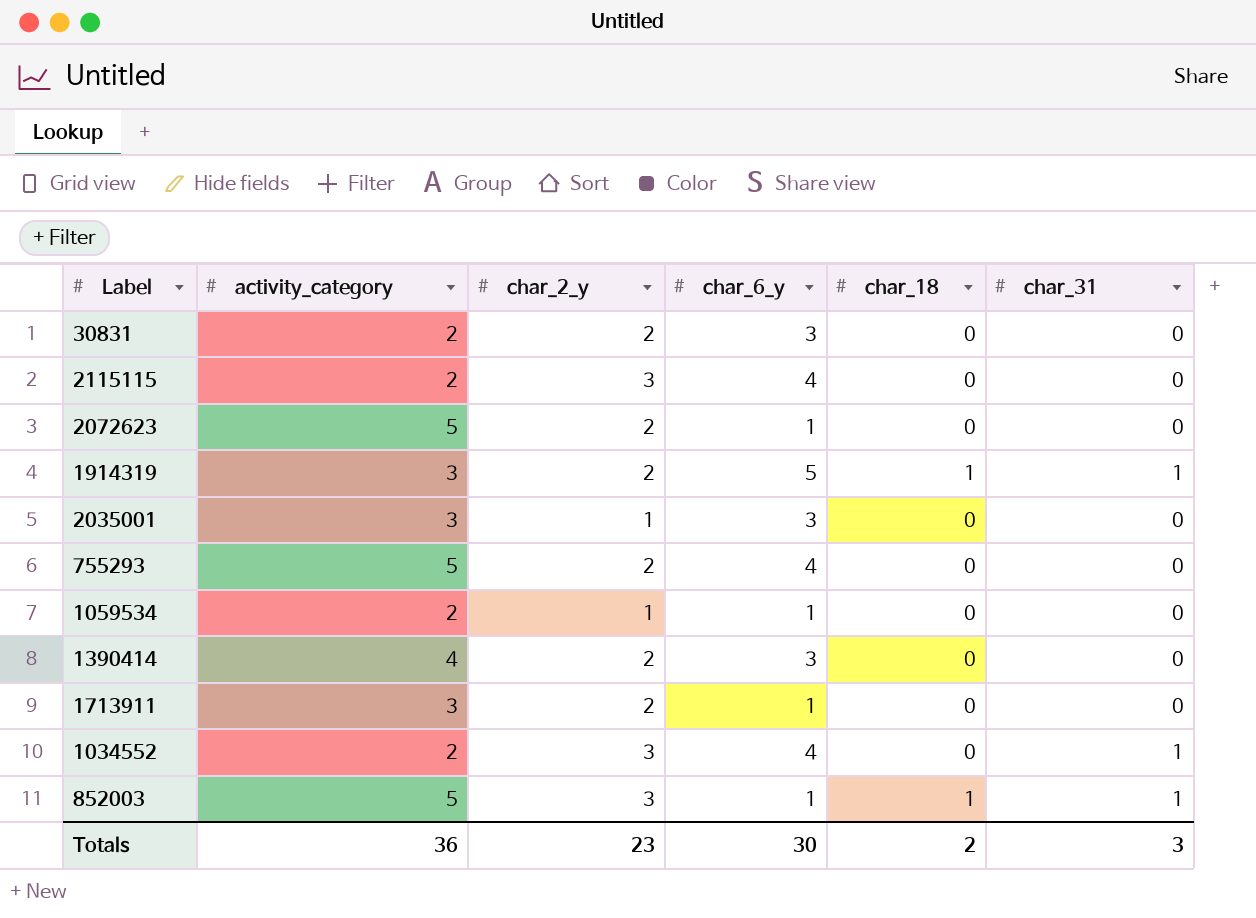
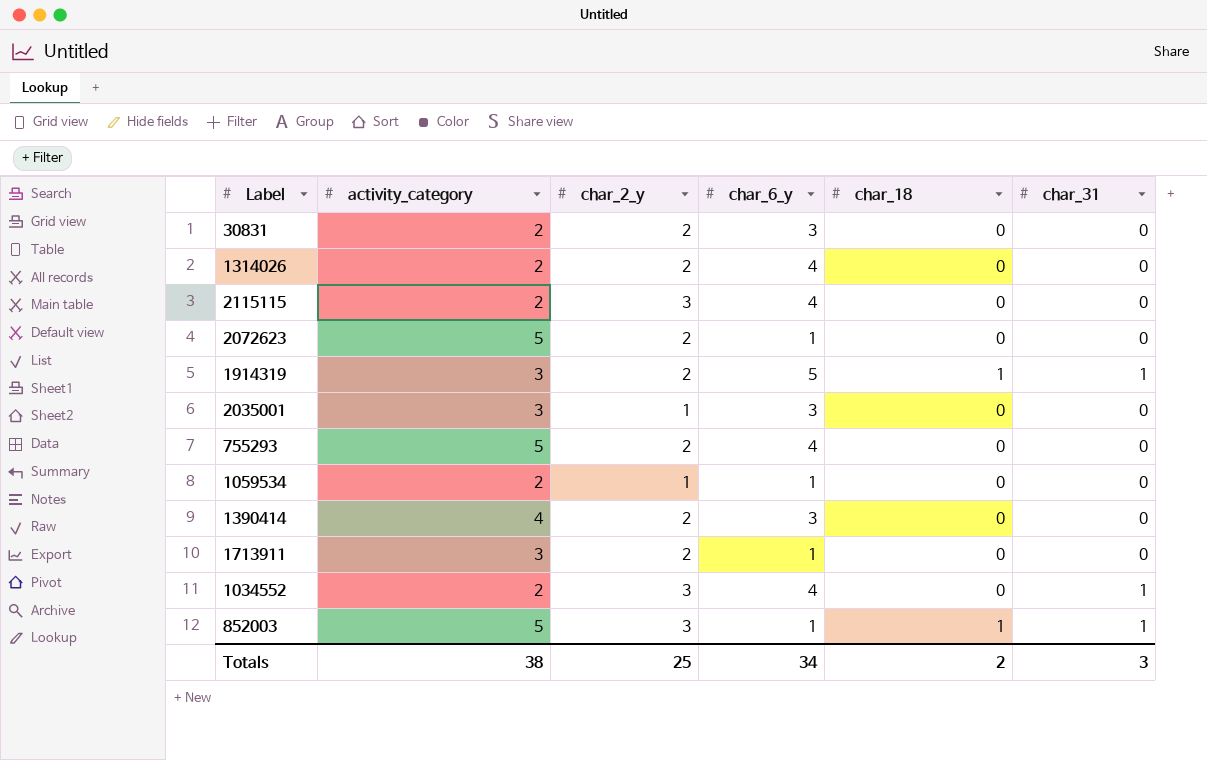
row 1314026: none -> 2 | 2 | 4 | 0 | 0
Totals | activity_category: 36 -> 38
Totals | char_2_y: 23 -> 25
Totals | char_6_y: 30 -> 34

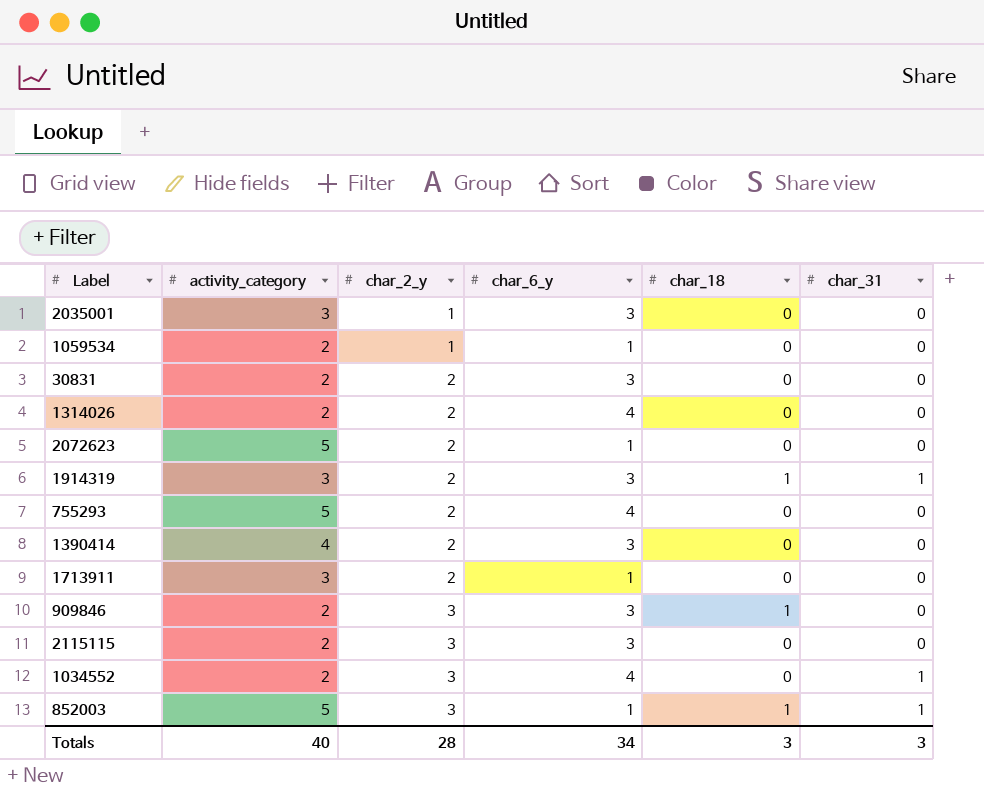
row order: none -> char_2_y ascending
1914319 | char_6_y: 5 -> 3
row 909846: none -> 2 | 3 | 3 | 1 | 0
2115115 | char_6_y: 4 -> 3
Totals | activity_category: 38 -> 40
Totals | char_2_y: 25 -> 28
Totals | char_18: 2 -> 3

